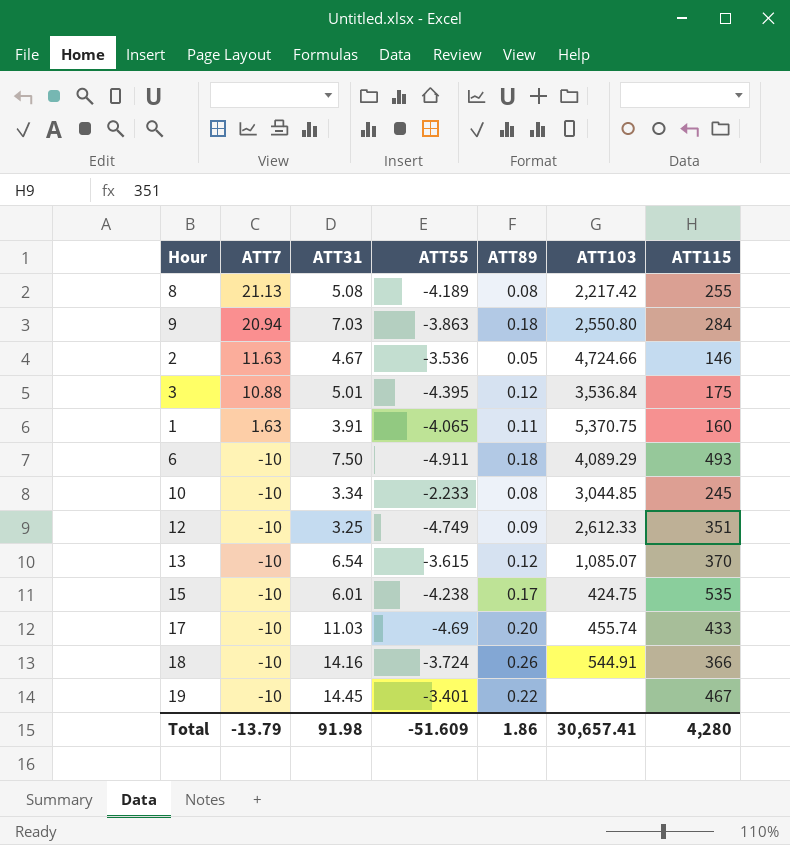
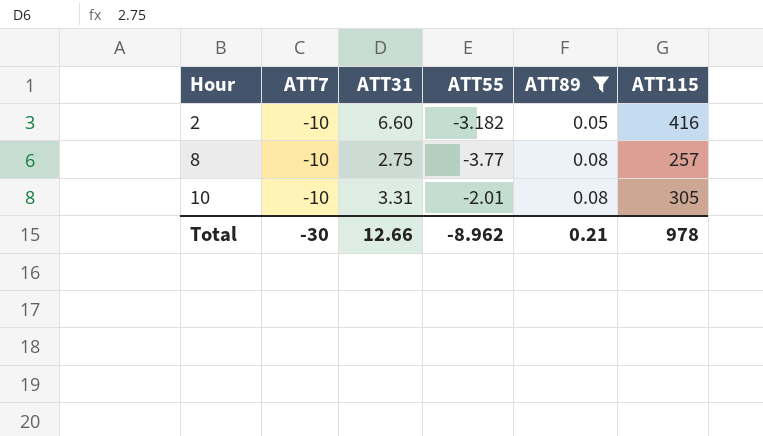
filter: none -> ATT89 <= 0.08
row order: ATT7 descending -> Hour ascending
column ATT103 | position: 6 -> none
2 | ATT7: 11.63 -> -10
2 | ATT31: 4.67 -> 6.60
2 | ATT55: -3.536 -> -3.182
2 | ATT115: 146 -> 416
8 | ATT7: 21.13 -> -10
8 | ATT31: 5.08 -> 2.75
8 | ATT55: -4.189 -> -3.77
8 | ATT115: 255 -> 257
10 | ATT31: 3.34 -> 3.31
10 | ATT55: -2.233 -> -2.01
10 | ATT115: 245 -> 305
Total | ATT7: -13.79 -> -30
Total | ATT31: 91.98 -> 12.66
Total | ATT55: -51.609 -> -8.962
Total | ATT89: 1.86 -> 0.21
Total | ATT115: 4,280 -> 978

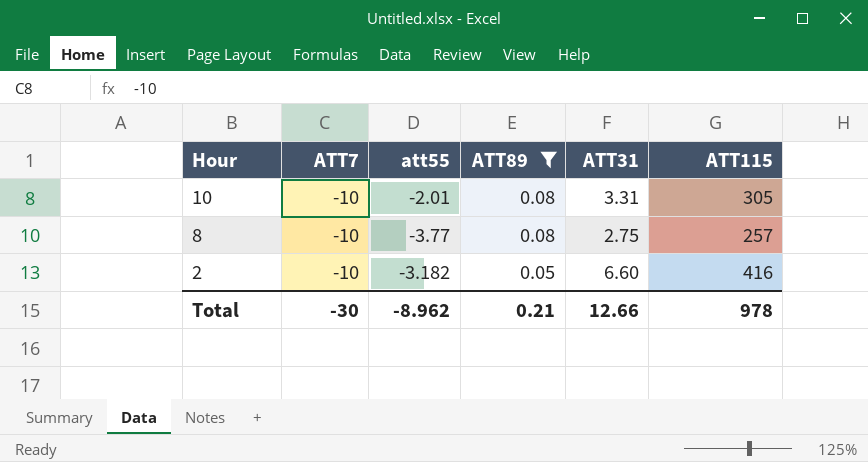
row order: Hour ascending -> Hour descending
column name: ATT55 -> att55
column ATT31 | position: 3 -> 5

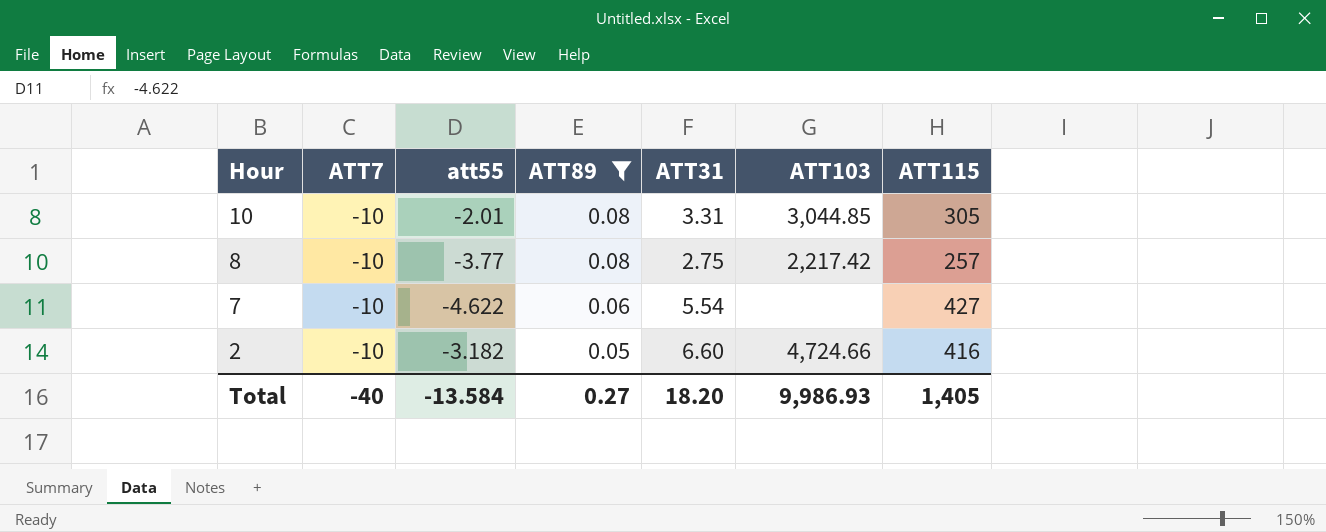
column ATT103 | position: none -> 6
row 7: none -> -10 | -4.622 | 0.06 | 5.54 | none | 427
Total | ATT7: -30 -> -40
Total | att55: -8.962 -> -13.584
Total | ATT89: 0.21 -> 0.27
Total | ATT31: 12.66 -> 18.20
Total | ATT115: 978 -> 1,405

